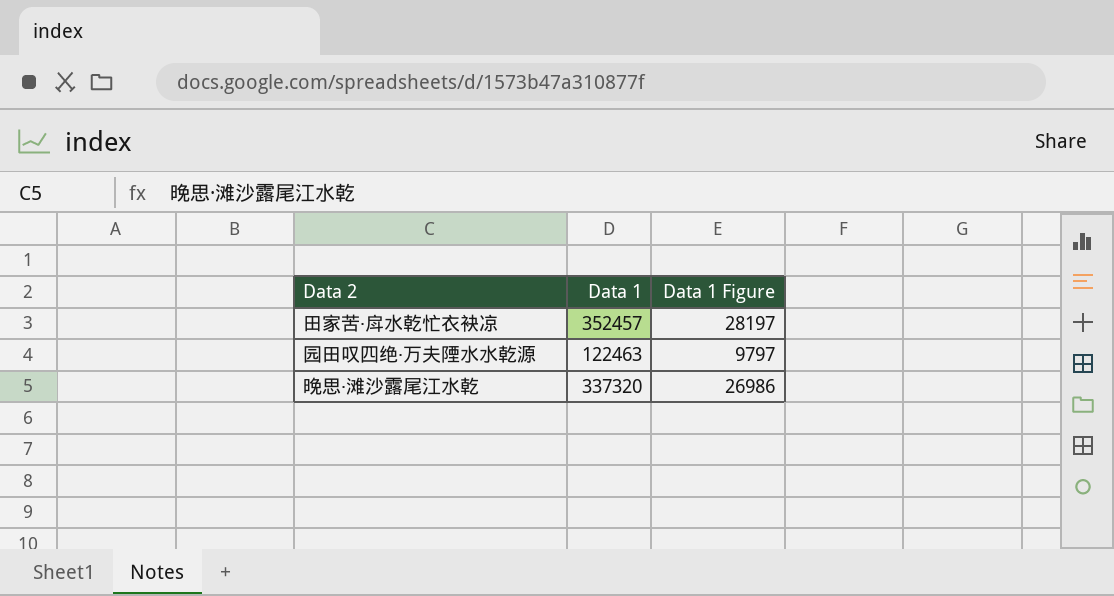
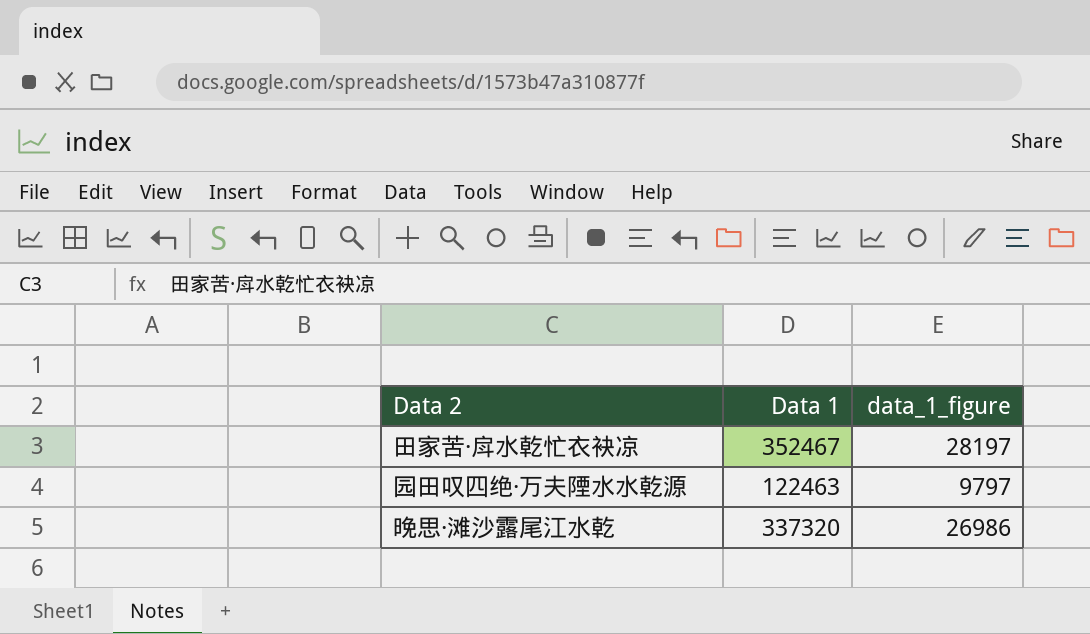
column name: Data 1 Figure -> data_1_figure
田家苦·戽水乾忙衣袂凉 | Data 1: 352457 -> 352467

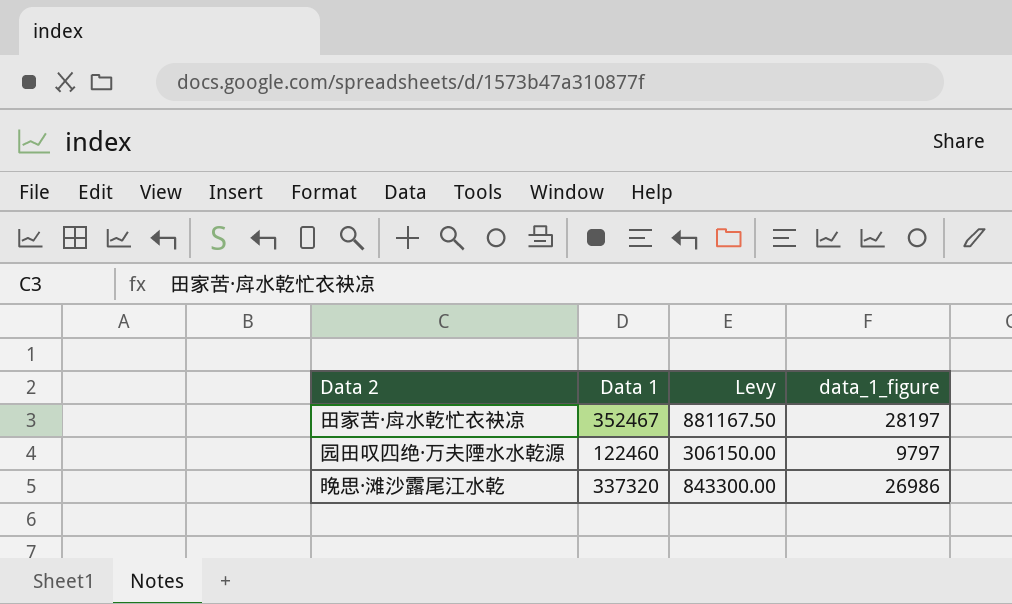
column Levy | formula: none -> [Data 1] * 2.5
园田叹四绝·万夫陻水水乾源 | Data 1: 122463 -> 122460

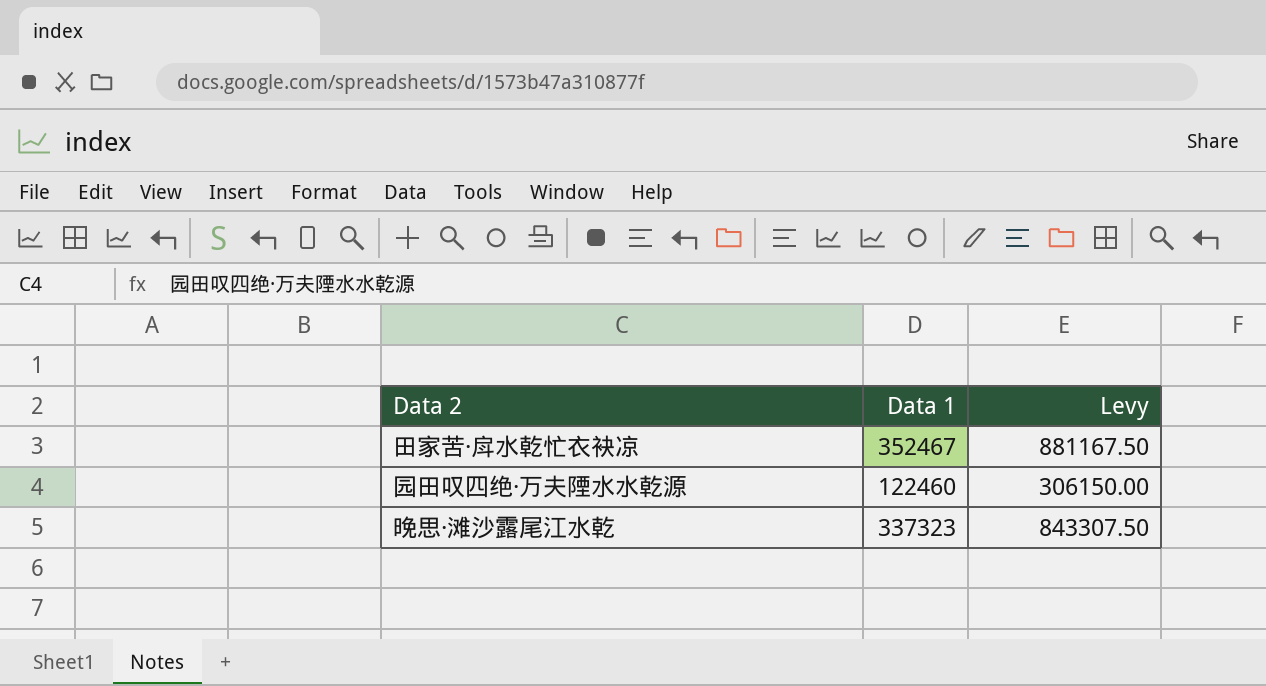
column data_1_figure | formula: [Data 1] * 0.08 -> none
晚思·滩沙露尾江水乾 | Data 1: 337320 -> 337323
晚思·滩沙露尾江水乾 | Levy: 843300.00 -> 843307.50

